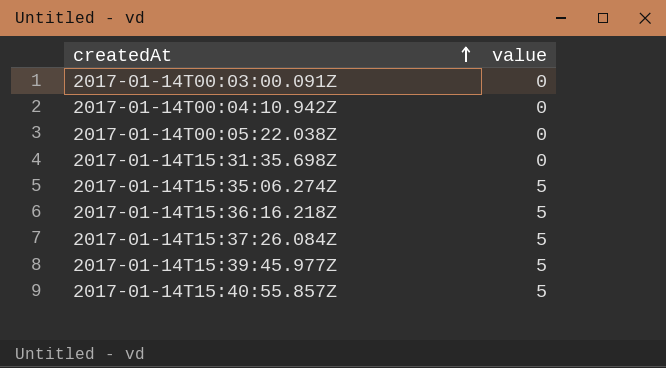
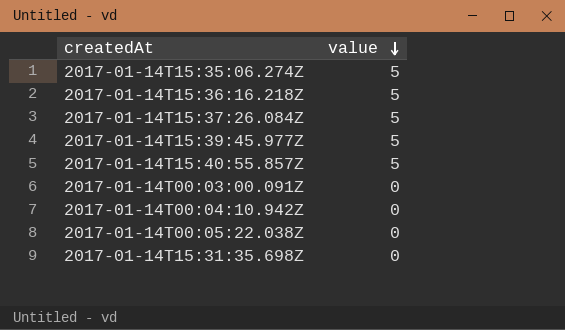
row order: createdAt ascending -> value descending

